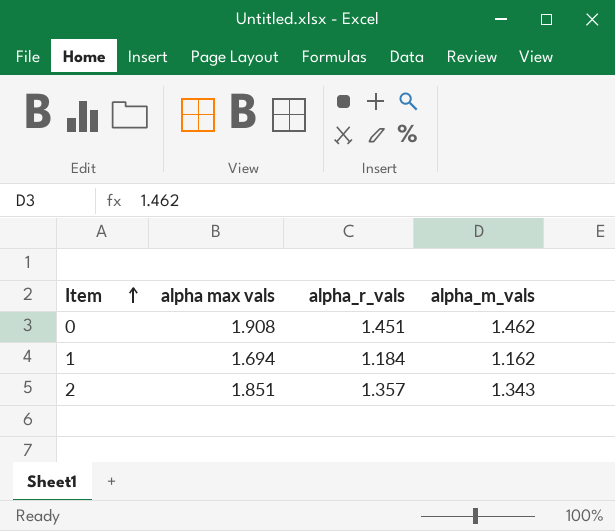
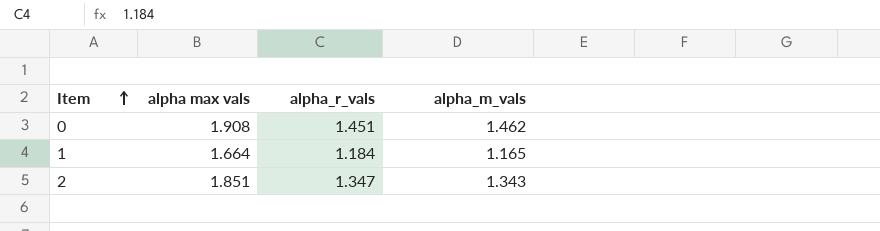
1 | alpha max vals: 1.694 -> 1.664
1 | alpha_m_vals: 1.162 -> 1.165
2 | alpha_r_vals: 1.357 -> 1.347

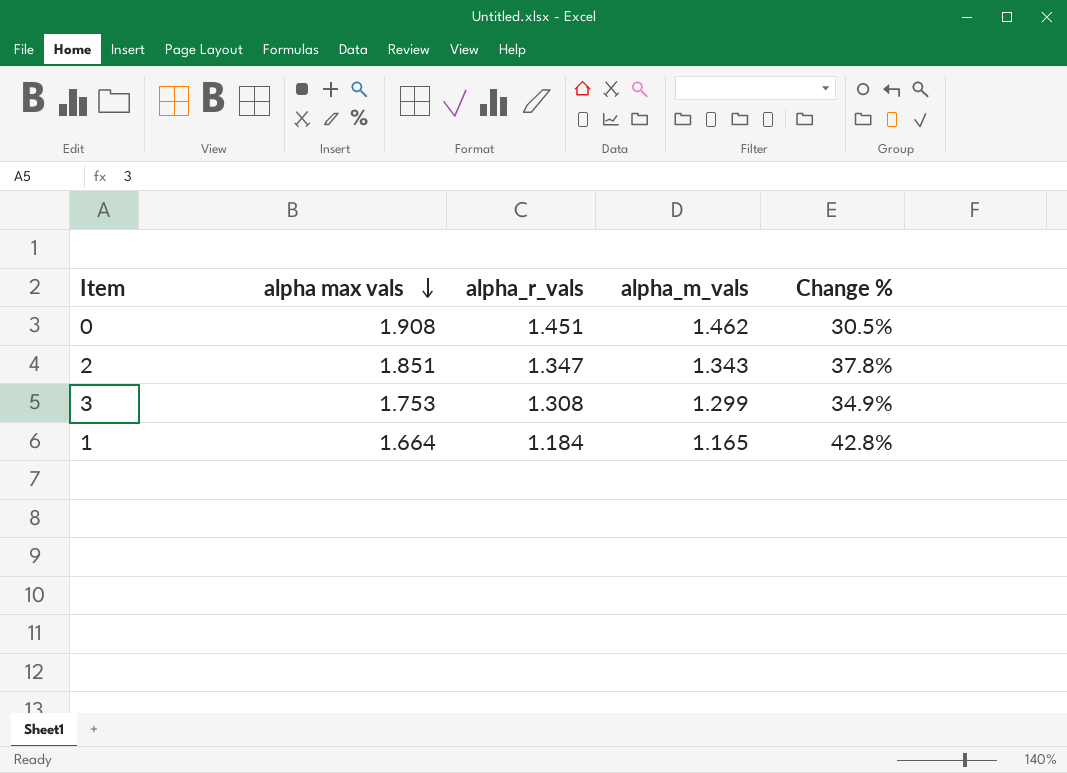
row order: Item ascending -> alpha max vals descending
column Change % | formula: none -> ([alpha max vals] - [alpha_m_vals]) / [alpha_m_vals]
row 3: none -> 1.753 | 1.308 | 1.299 | 34.9%

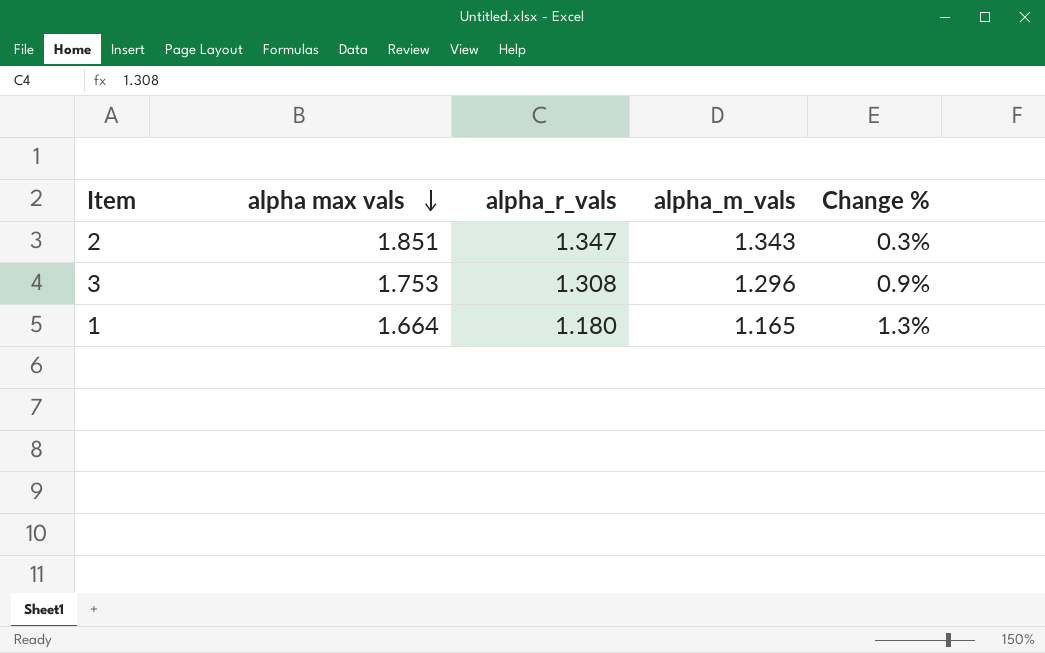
column Change % | formula: ([alpha max vals] - [alpha_m_vals]) / [alpha_m_vals] -> ([alpha_r_vals] - [alpha_m_vals]) / [alpha_m_vals]
row 0: 1.908 | 1.451 | 1.462 | 30.5% -> none
3 | alpha_m_vals: 1.299 -> 1.296
1 | alpha_r_vals: 1.184 -> 1.180

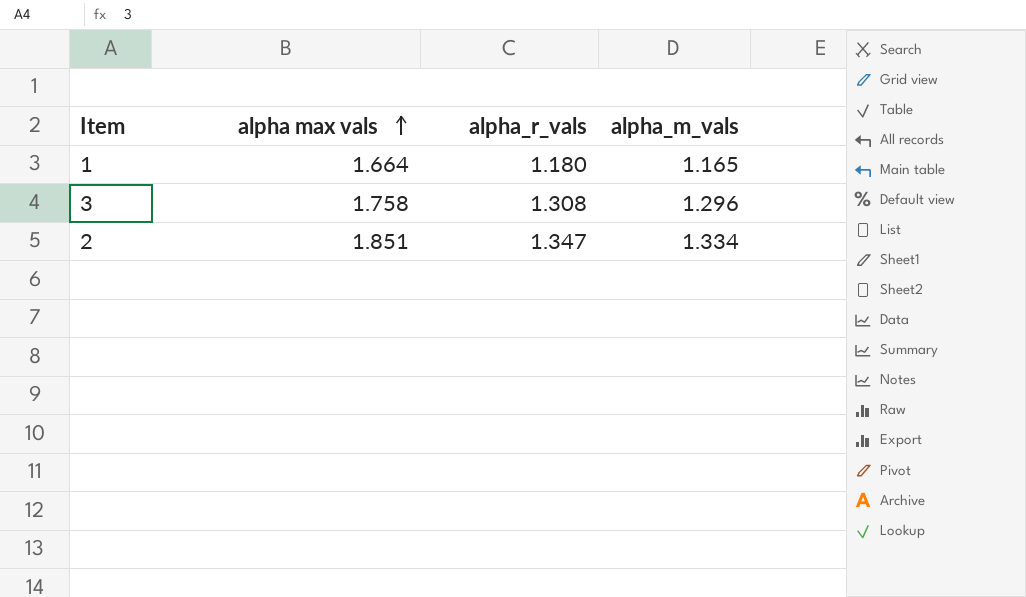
row order: alpha max vals descending -> alpha max vals ascending
column Change % | formula: ([alpha_r_vals] - [alpha_m_vals]) / [alpha_m_vals] -> none
3 | alpha max vals: 1.753 -> 1.758
2 | alpha_m_vals: 1.343 -> 1.334

